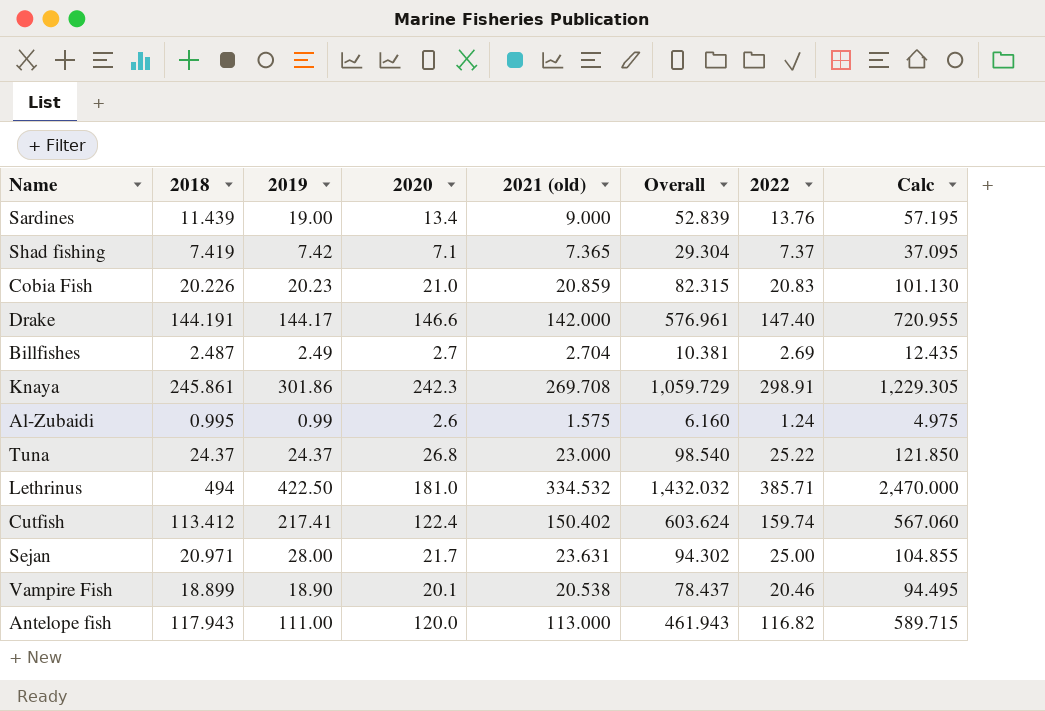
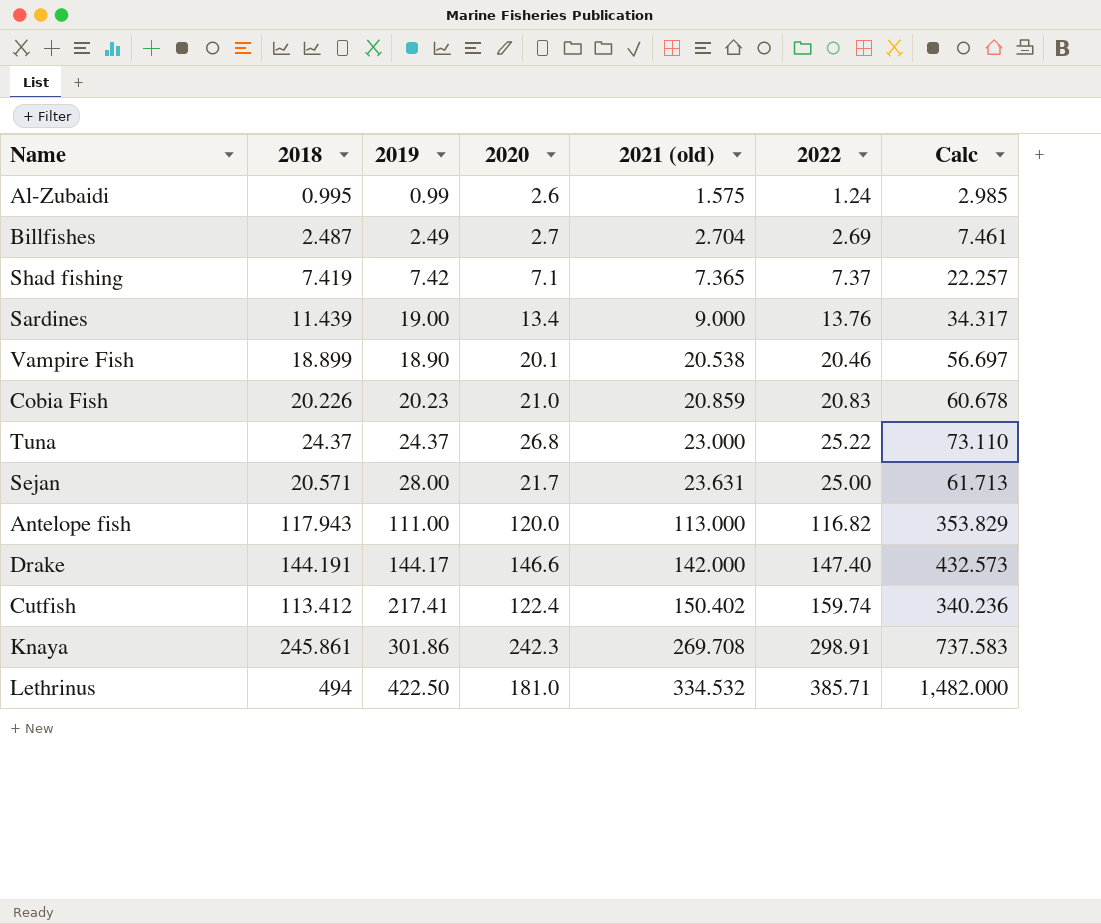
row order: none -> 2021 (old) ascending
column Overall | formula: [2018] + [2019] + [2020] + [2021 (old)] -> none
column Calc | formula: [2018] * 5 -> [2018] * 3
Sejan | 2018: 20.971 -> 20.571

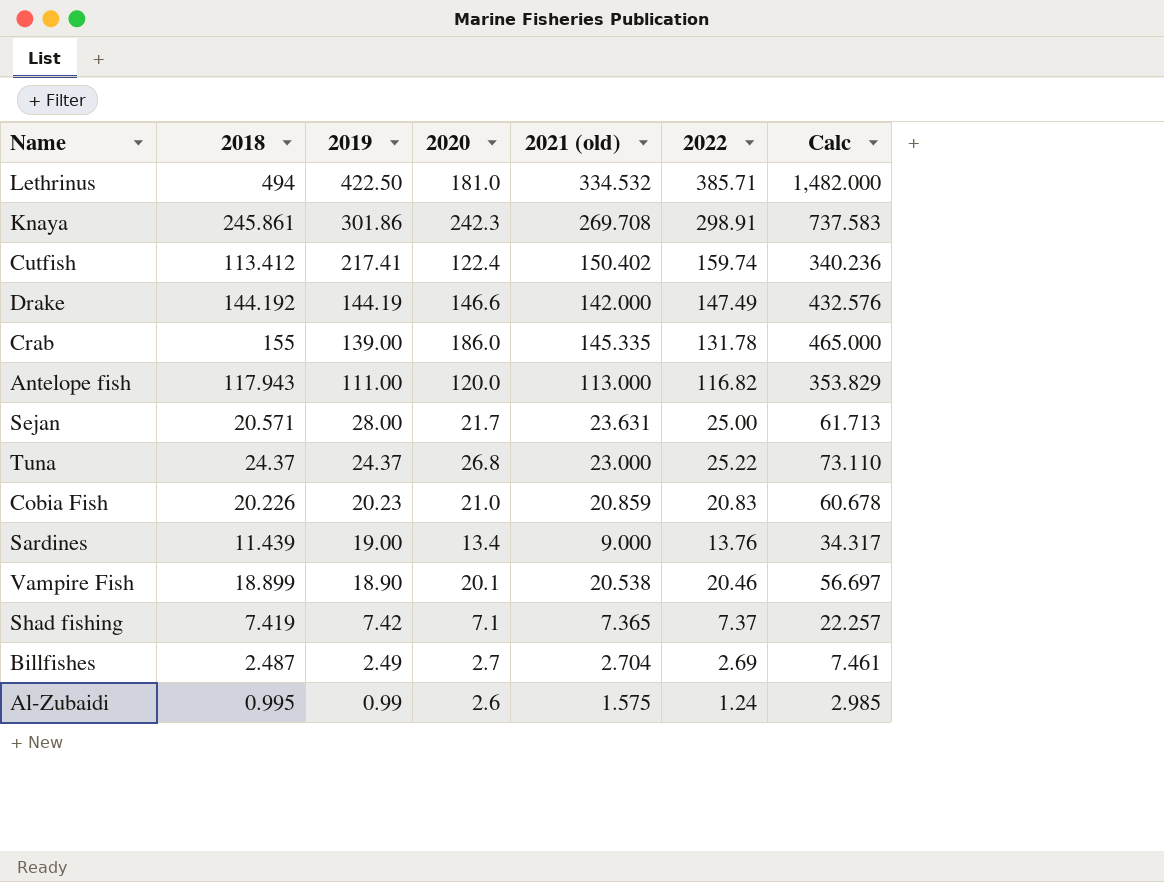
row order: 2021 (old) ascending -> 2019 descending
Drake | 2018: 144.191 -> 144.192
Drake | 2019: 144.17 -> 144.19
Drake | 2022: 147.40 -> 147.49
Drake | Calc: 432.573 -> 432.576
row Crab: none -> 155 | 139.00 | 186.0 | 145.335 | 131.78 | 465.000

